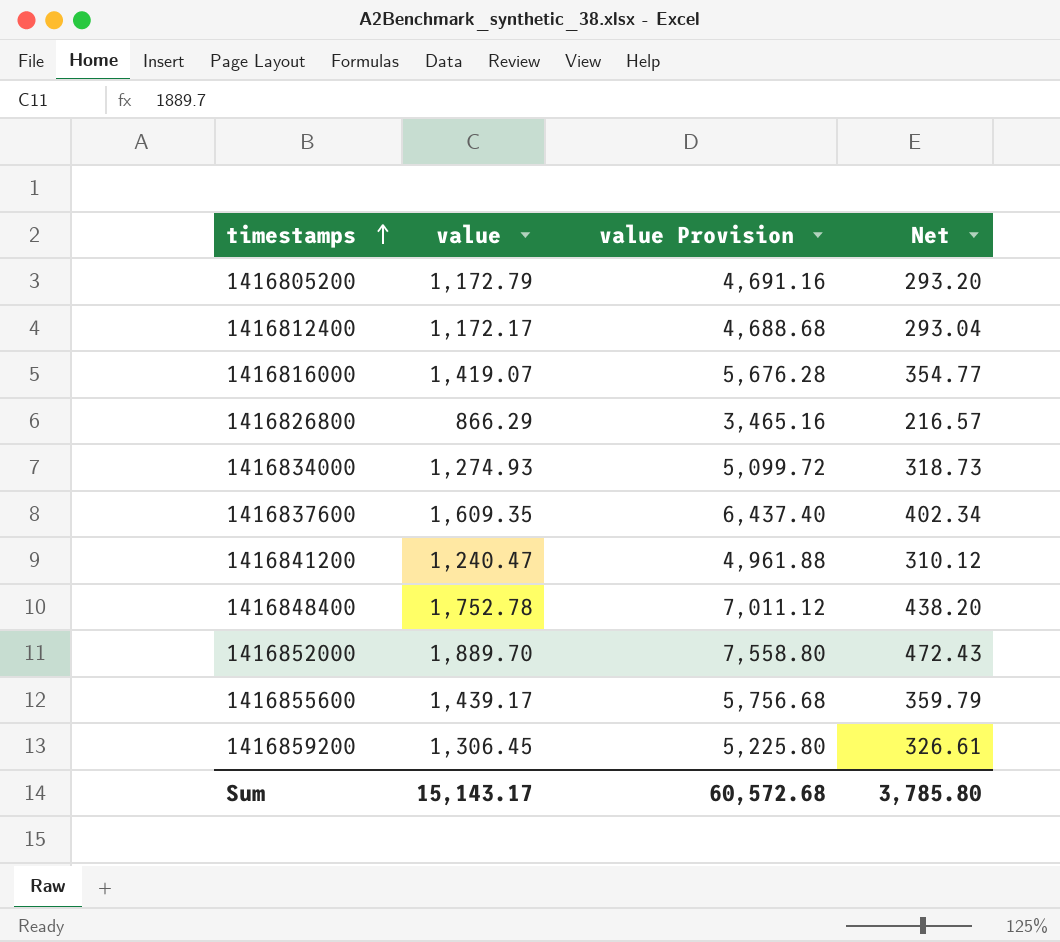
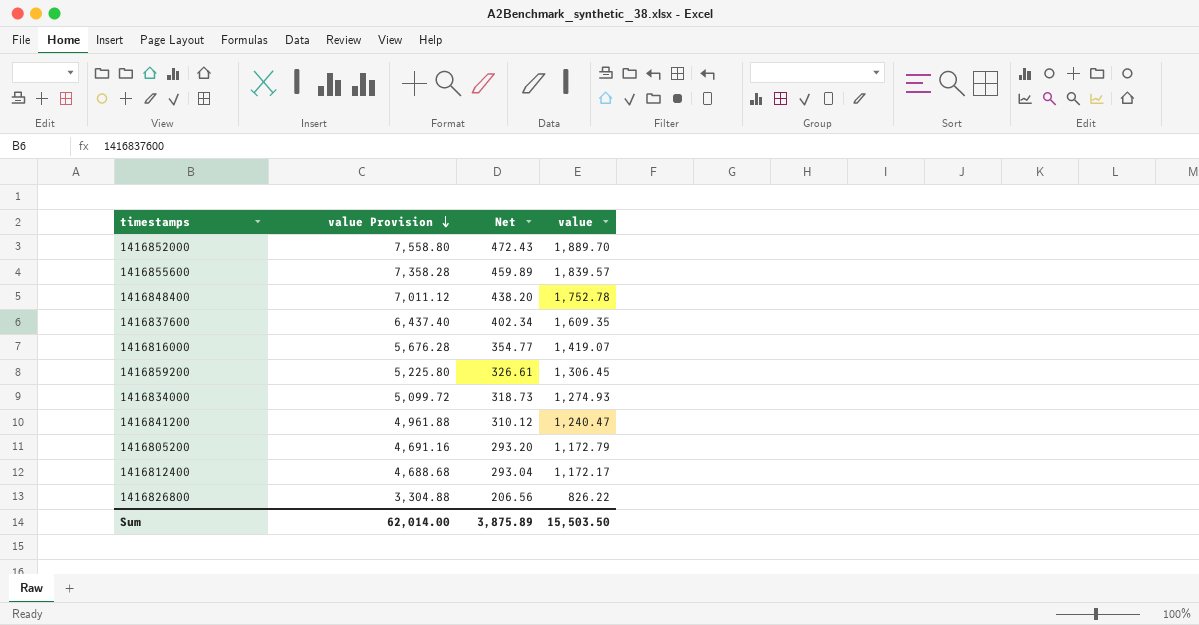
row order: timestamps ascending -> value Provision descending
column value | position: 2 -> 4
1416855600 | value Provision: 5,756.68 -> 7,358.28
1416855600 | Net: 359.79 -> 459.89
1416855600 | value: 1,439.17 -> 1,839.57
1416826800 | value Provision: 3,465.16 -> 3,304.88
1416826800 | Net: 216.57 -> 206.56
1416826800 | value: 866.29 -> 826.22
Sum | value Provision: 60,572.68 -> 62,014.00
Sum | Net: 3,785.80 -> 3,875.89
Sum | value: 15,143.17 -> 15,503.50

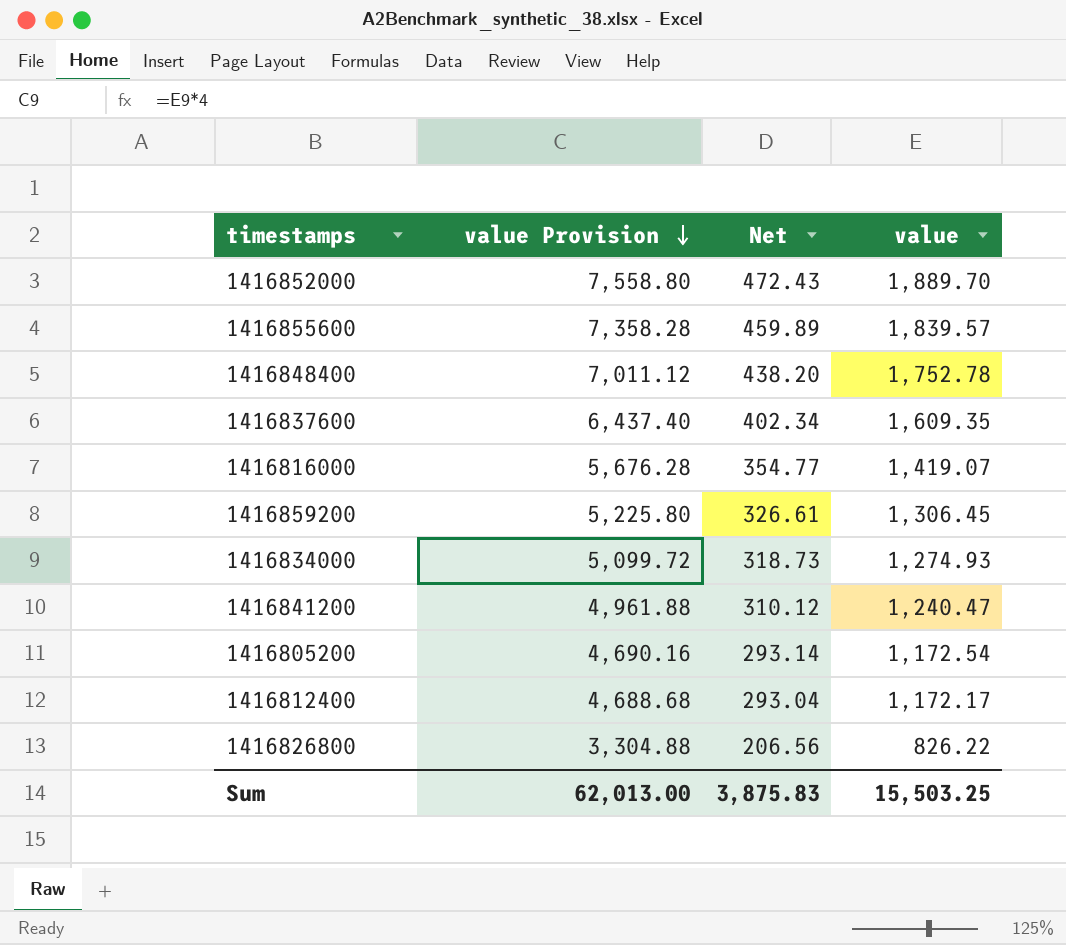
1416805200 | value Provision: 4,691.16 -> 4,690.16
1416805200 | Net: 293.20 -> 293.14
1416805200 | value: 1,172.79 -> 1,172.54
Sum | value Provision: 62,014.00 -> 62,013.00
Sum | Net: 3,875.89 -> 3,875.83
Sum | value: 15,503.50 -> 15,503.25

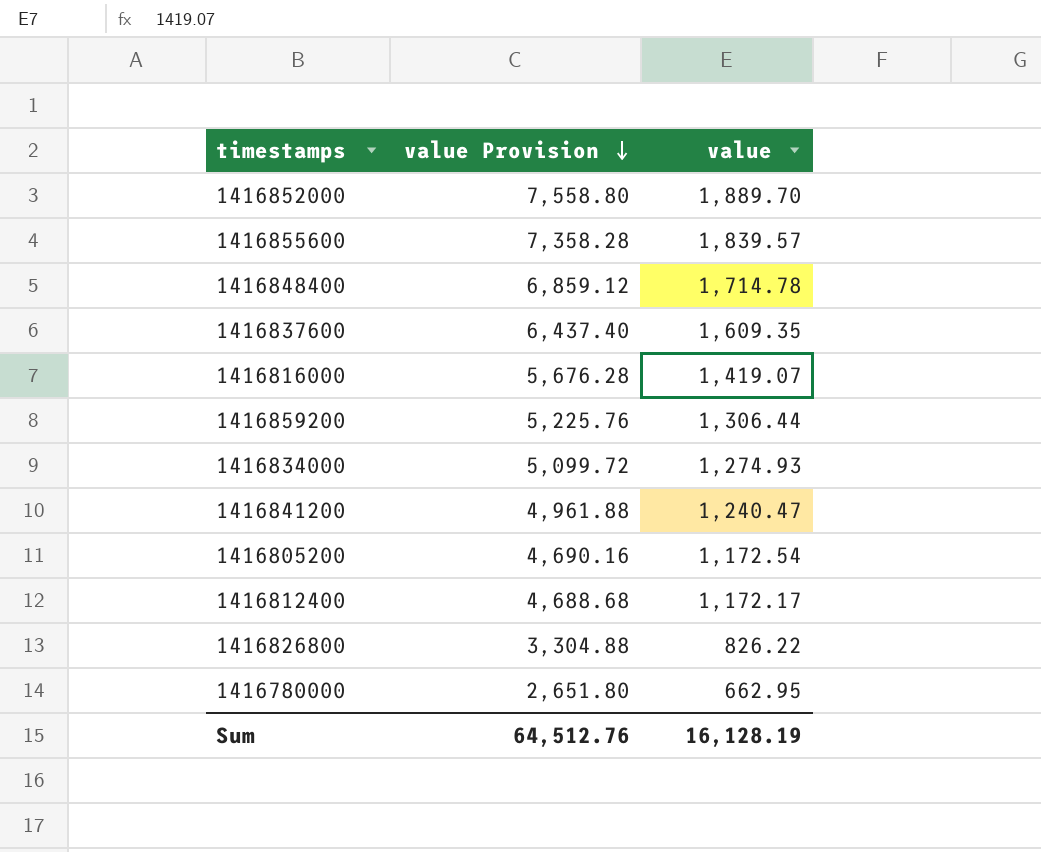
column Net | formula: [value] * 0.25 -> none
1416848400 | value Provision: 7,011.12 -> 6,859.12
1416848400 | value: 1,752.78 -> 1,714.78
1416859200 | value Provision: 5,225.80 -> 5,225.76
1416859200 | value: 1,306.45 -> 1,306.44
row 1416780000: none -> 2,651.80 | 662.95
Sum | value Provision: 62,013.00 -> 64,512.76
Sum | value: 15,503.25 -> 16,128.19

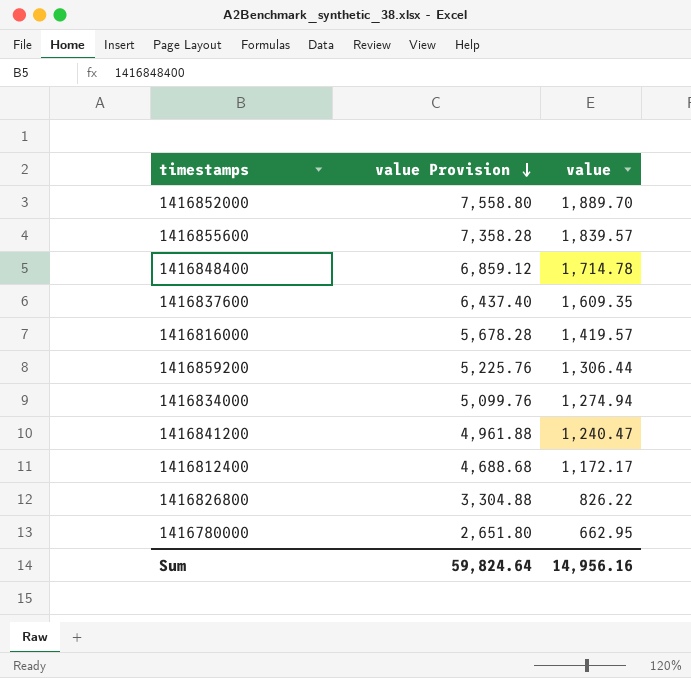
row 1416805200: 4,690.16 | 1,172.54 -> none
1416816000 | value Provision: 5,676.28 -> 5,678.28
1416816000 | value: 1,419.07 -> 1,419.57
1416834000 | value Provision: 5,099.72 -> 5,099.76
1416834000 | value: 1,274.93 -> 1,274.94
Sum | value Provision: 64,512.76 -> 59,824.64
Sum | value: 16,128.19 -> 14,956.16

